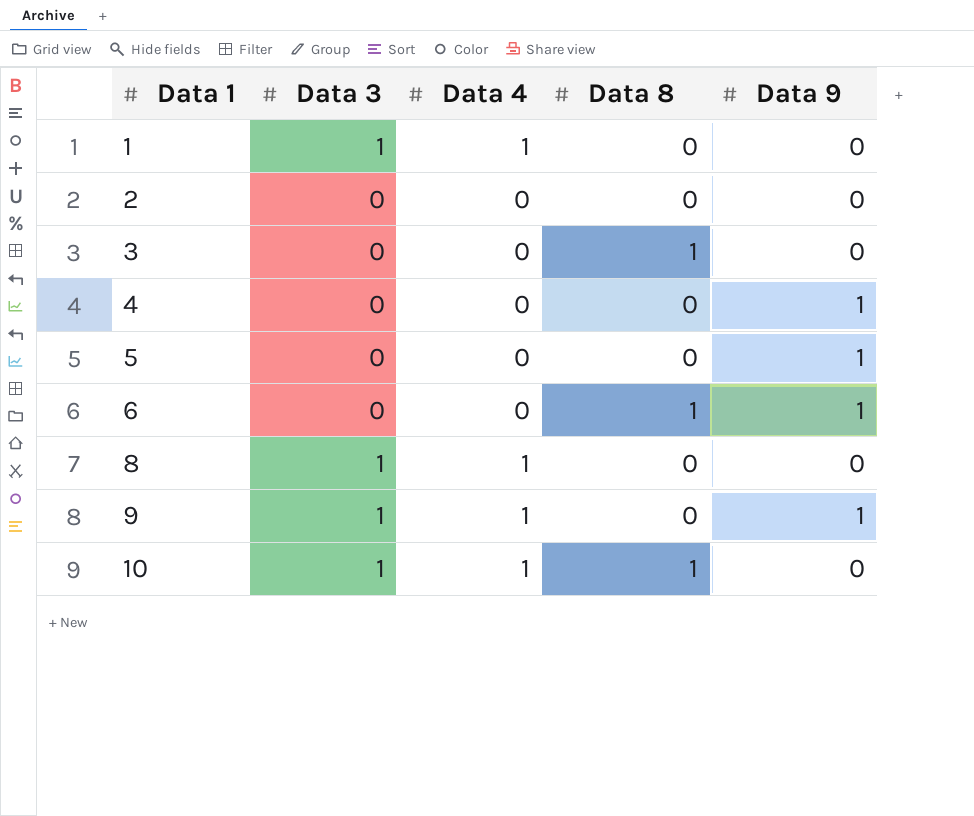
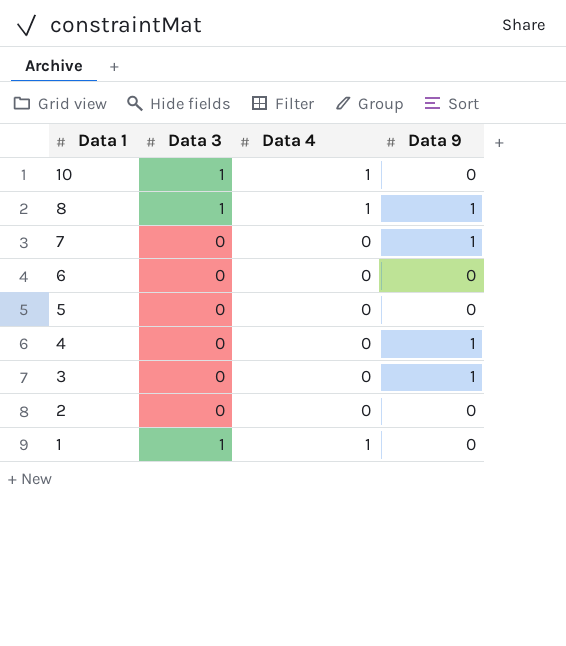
row order: Data 1 ascending -> Data 1 descending
column Data 8 | position: 4 -> none
row 9: 1 | 1 | 0 | 1 -> none
8 | Data 9: 0 -> 1
row 7: none -> 0 | 0 | 1
6 | Data 9: 1 -> 0
5 | Data 9: 1 -> 0
3 | Data 9: 0 -> 1

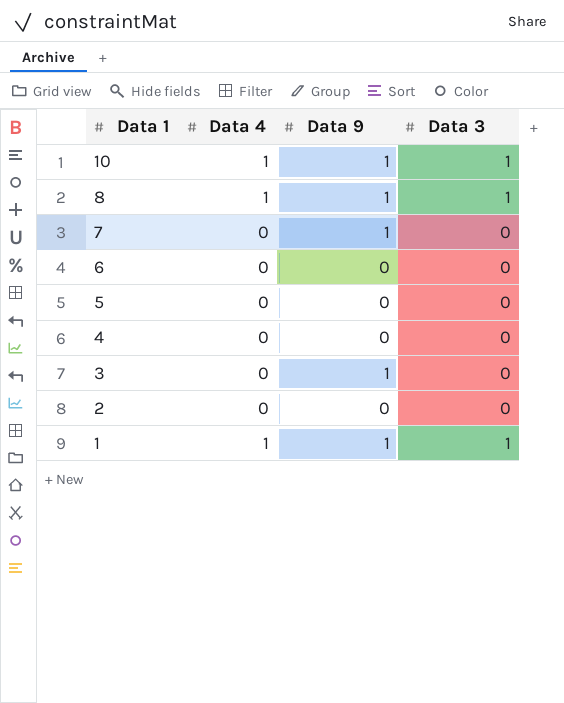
column Data 3 | position: 2 -> 4
10 | Data 9: 0 -> 1
4 | Data 9: 1 -> 0
1 | Data 9: 0 -> 1

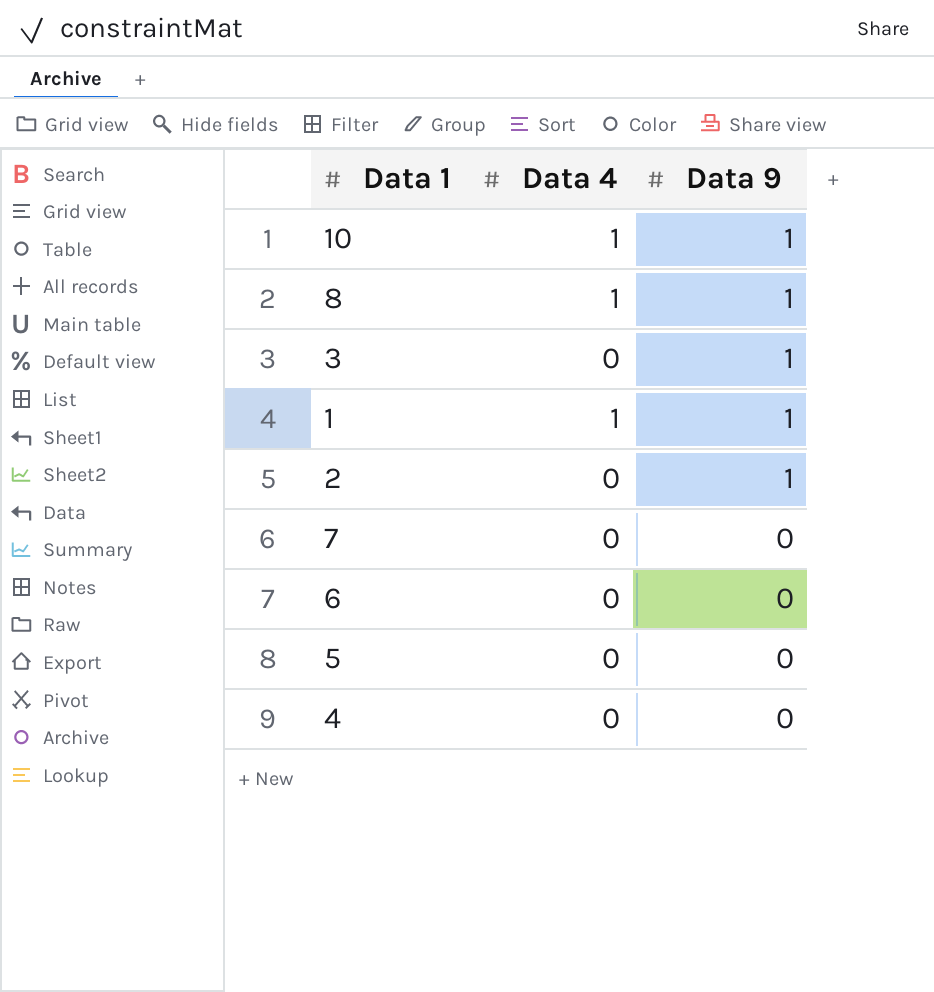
row order: Data 1 descending -> Data 9 descending
column Data 3 | position: 4 -> none
2 | Data 9: 0 -> 1
7 | Data 9: 1 -> 0

